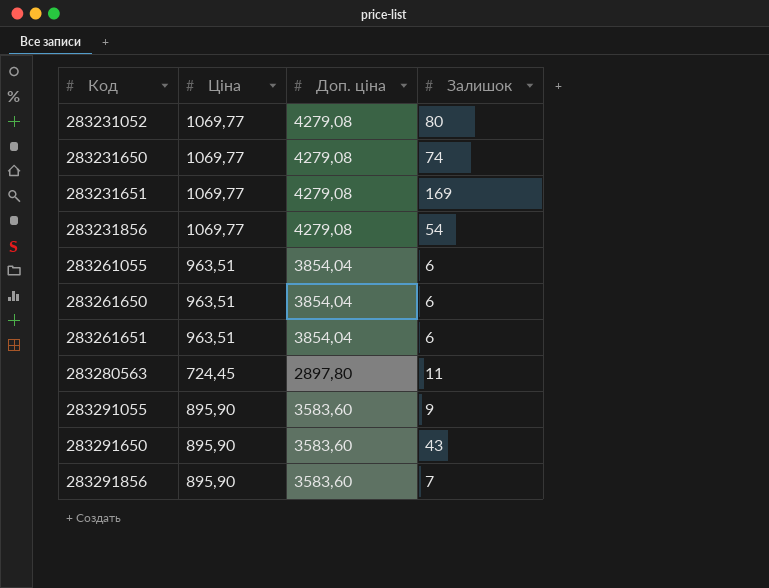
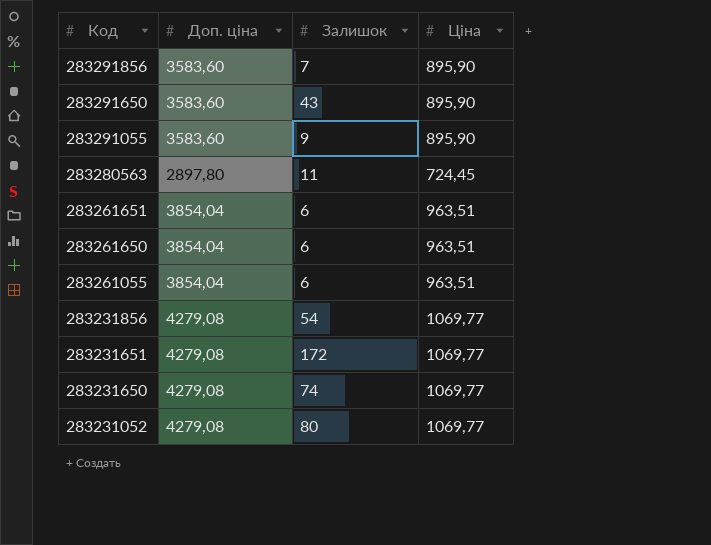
row order: Код ascending -> Код descending
column Ціна | position: 2 -> 4
283231651 | Залишок: 169 -> 172

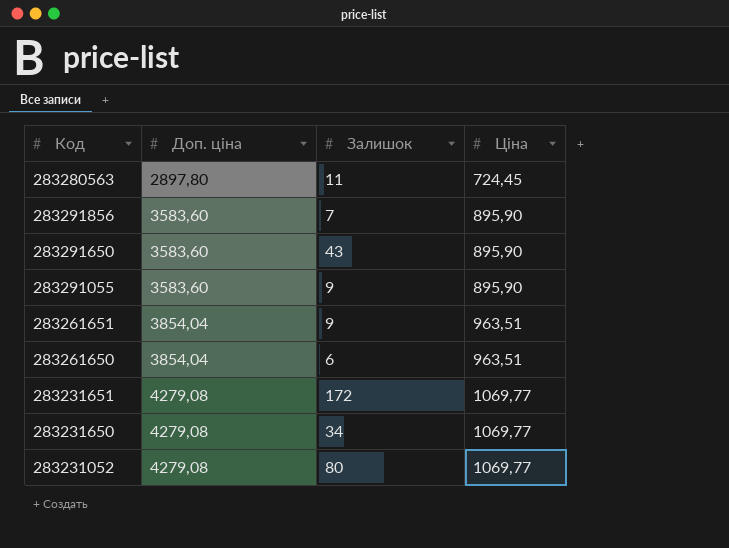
row order: Код descending -> Доп. ціна ascending
row 283261055: 3854,04 | 6 | 963,51 -> none
row 283231856: 4279,08 | 54 | 1069,77 -> none
283261651 | Залишок: 6 -> 9
283231650 | Залишок: 74 -> 34

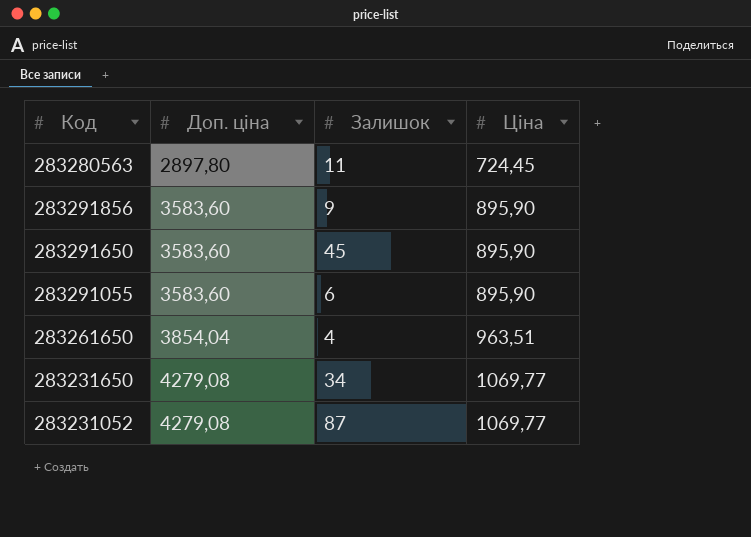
row 283261651: 3854,04 | 9 | 963,51 -> none
row 283231651: 4279,08 | 172 | 1069,77 -> none
283291856 | Залишок: 7 -> 9
283291650 | Залишок: 43 -> 45
283291055 | Залишок: 9 -> 6
283261650 | Залишок: 6 -> 4
283231052 | Залишок: 80 -> 87

